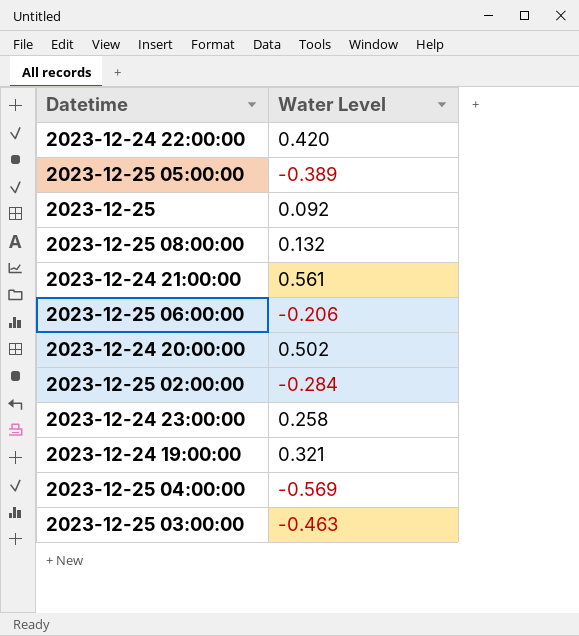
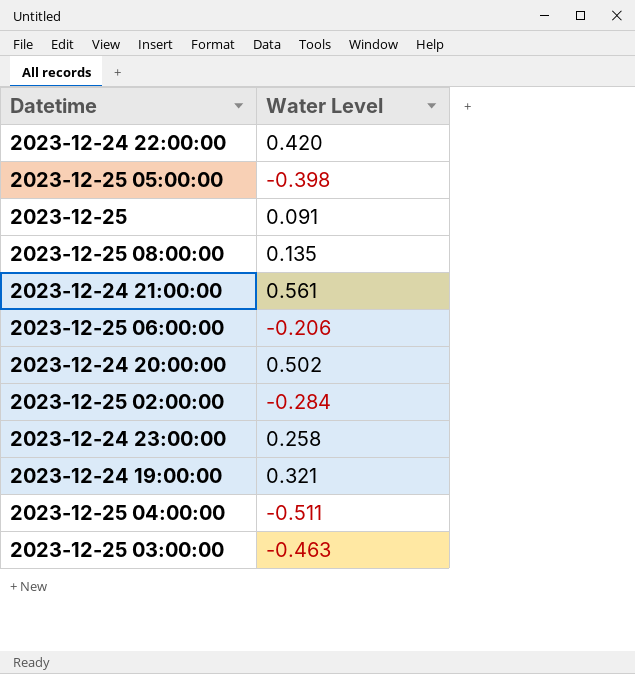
2023-12-25 05:00:00 | Water Level: -0.389 -> -0.398
2023-12-25 | Water Level: 0.092 -> 0.091
2023-12-25 08:00:00 | Water Level: 0.132 -> 0.135
2023-12-25 04:00:00 | Water Level: -0.569 -> -0.511

